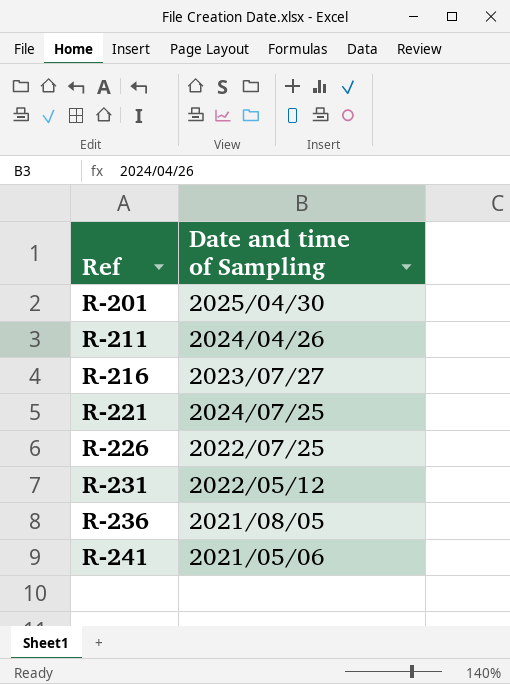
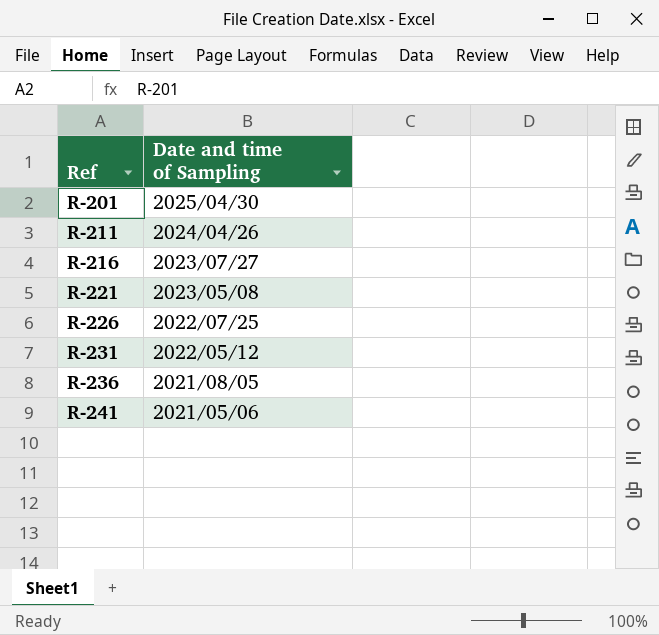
R-221 | Date and time of Sampling: 2024/07/25 -> 2023/05/08

